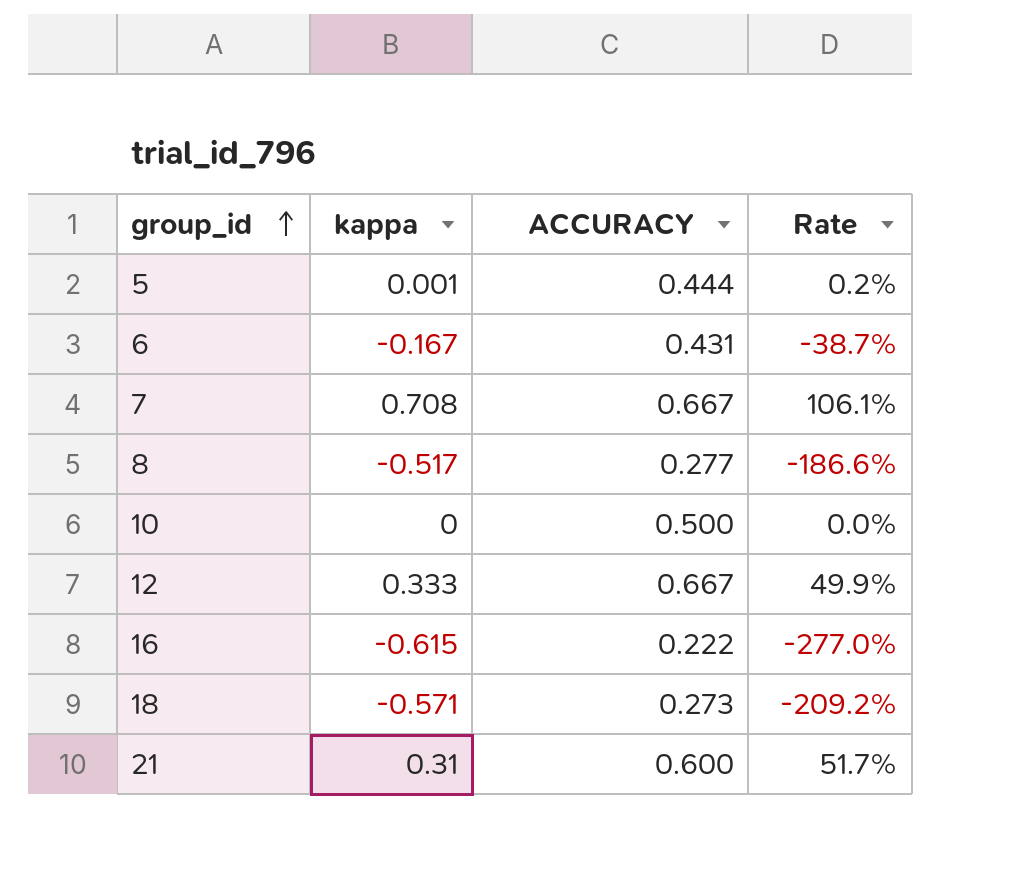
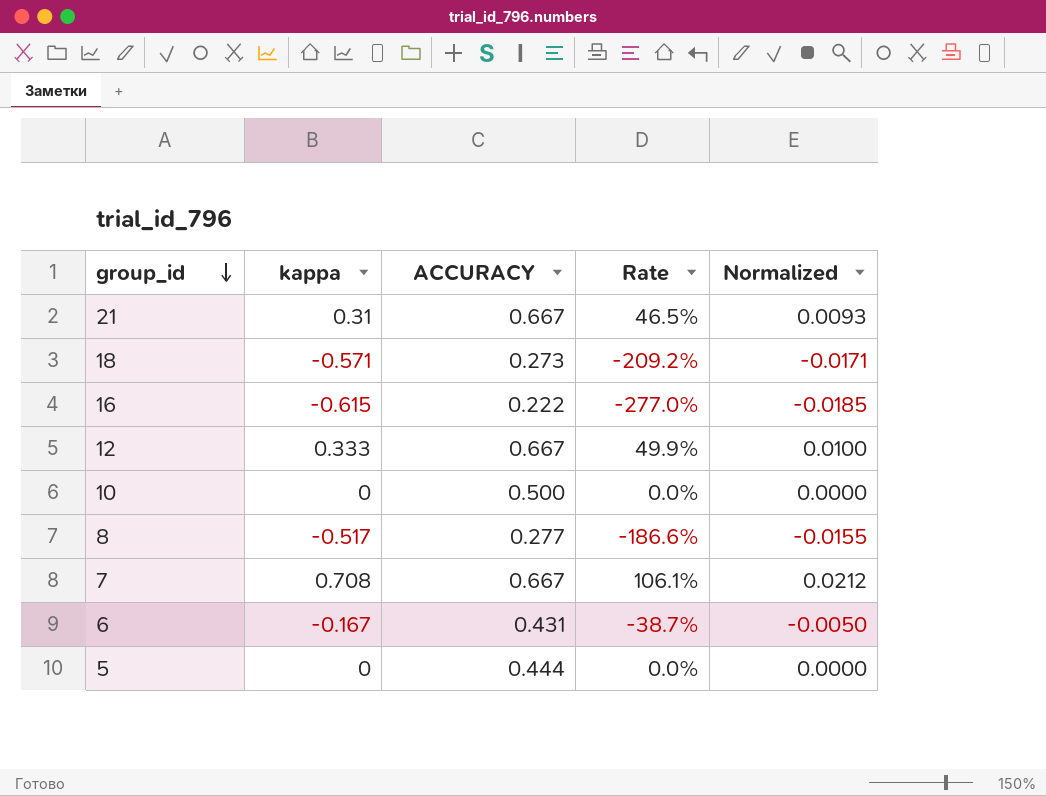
row order: group_id ascending -> group_id descending
column Normalized | formula: none -> [kappa] * 0.03
21 | ACCURACY: 0.600 -> 0.667
21 | Rate: 51.7% -> 46.5%
5 | kappa: 0.001 -> 0
5 | Rate: 0.2% -> 0.0%

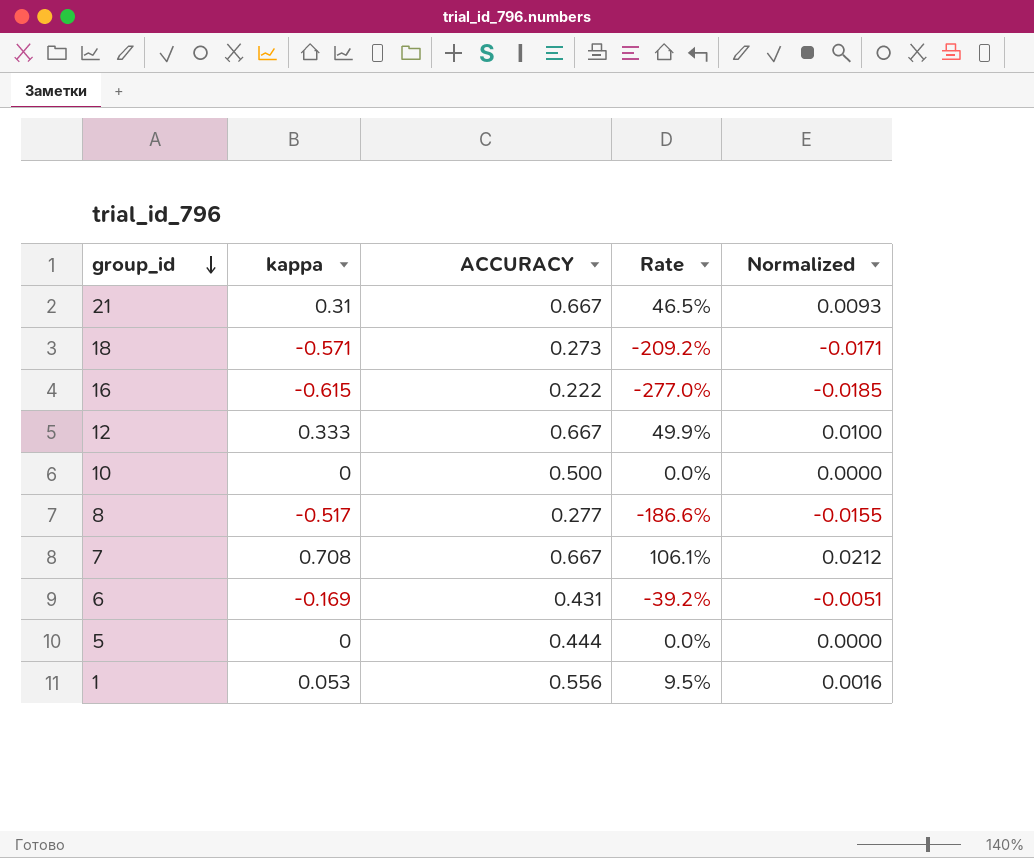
6 | kappa: -0.167 -> -0.169
6 | Rate: -38.7% -> -39.2%
6 | Normalized: -0.0050 -> -0.0051
row 1: none -> 0.053 | 0.556 | 9.5% | 0.0016

